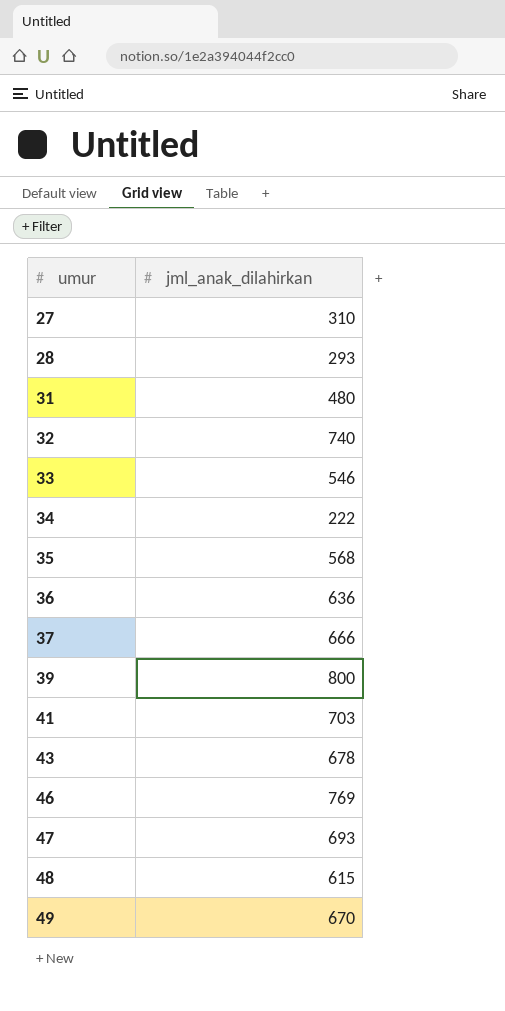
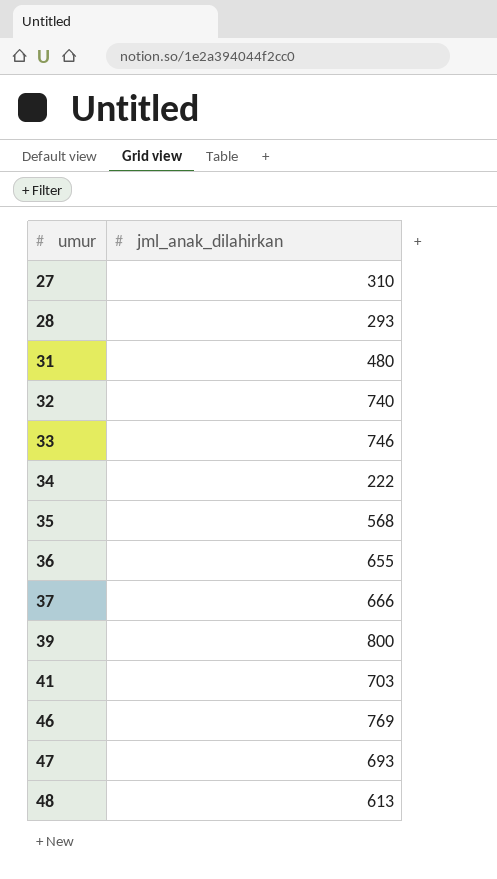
row 43: 678 -> none
row 49: 670 -> none
33 | jml_anak_dilahirkan: 546 -> 746
36 | jml_anak_dilahirkan: 636 -> 655
48 | jml_anak_dilahirkan: 615 -> 613

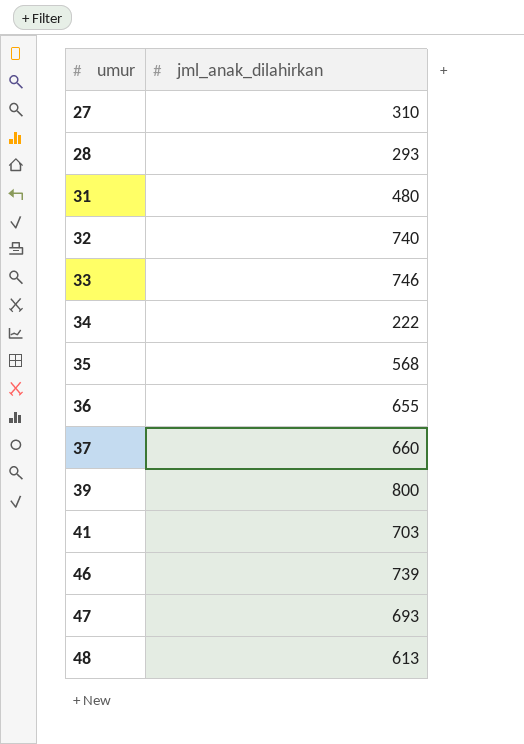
37 | jml_anak_dilahirkan: 666 -> 660
46 | jml_anak_dilahirkan: 769 -> 739

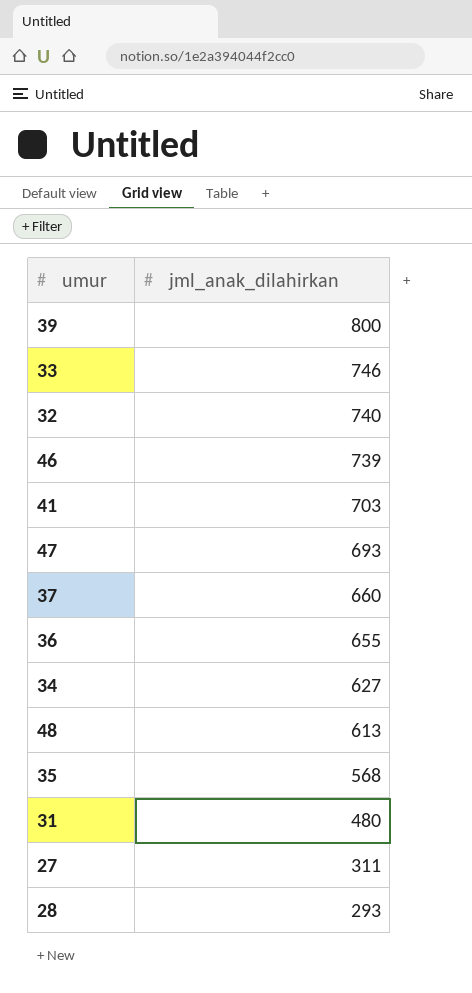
row order: umur ascending -> jml_anak_dilahirkan descending
34 | jml_anak_dilahirkan: 222 -> 627
27 | jml_anak_dilahirkan: 310 -> 311

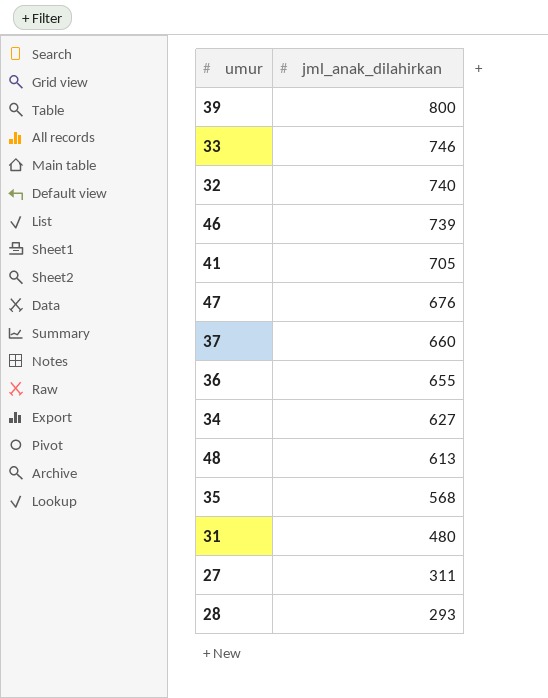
41 | jml_anak_dilahirkan: 703 -> 705
47 | jml_anak_dilahirkan: 693 -> 676

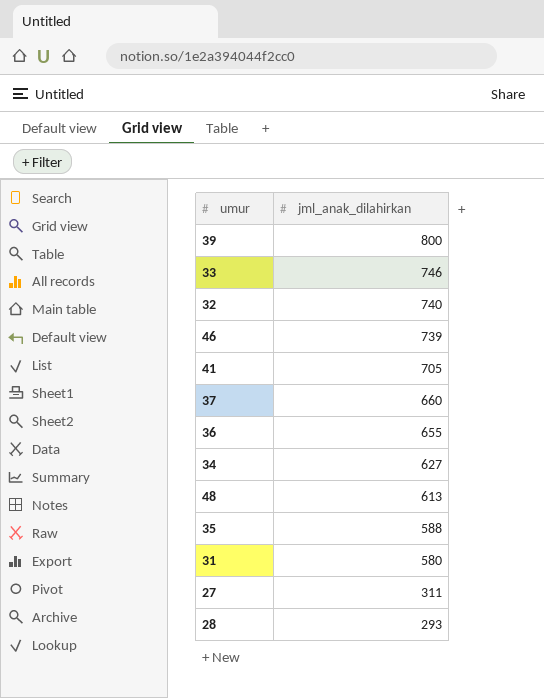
row 47: 676 -> none
35 | jml_anak_dilahirkan: 568 -> 588
31 | jml_anak_dilahirkan: 480 -> 580

